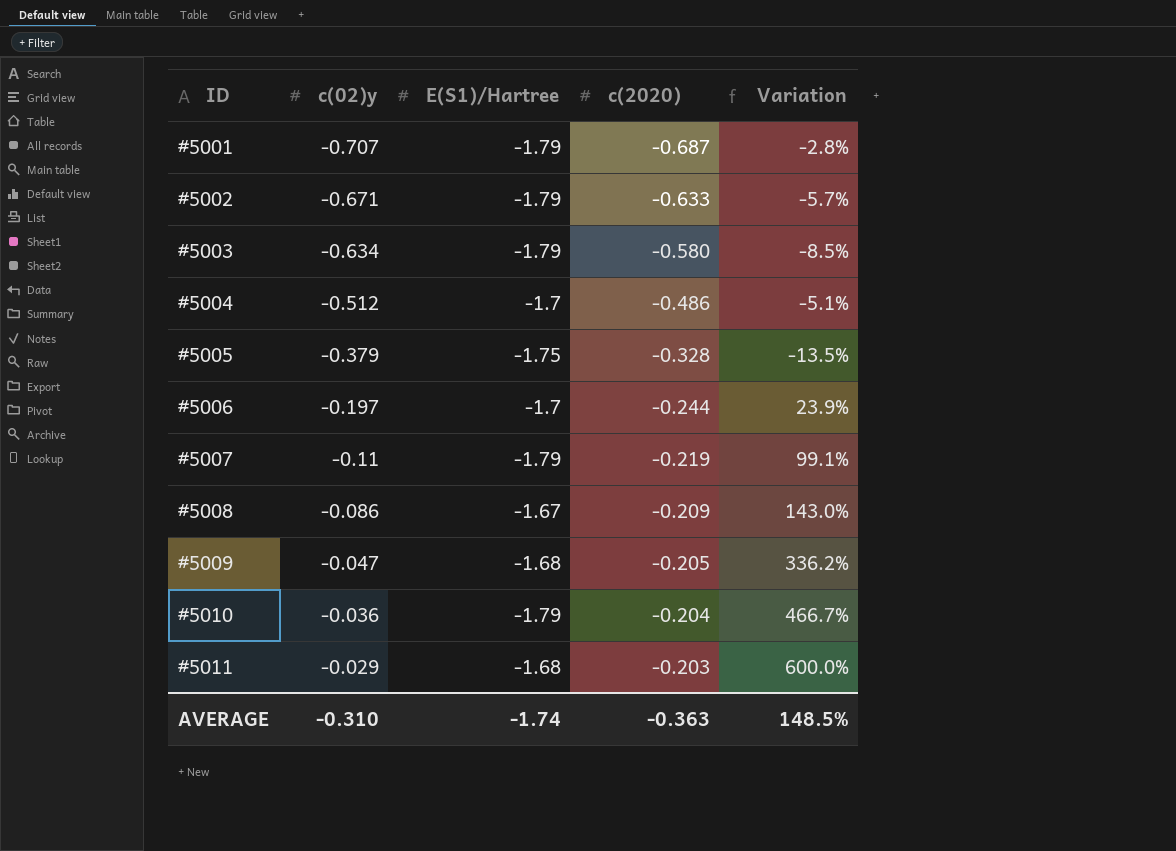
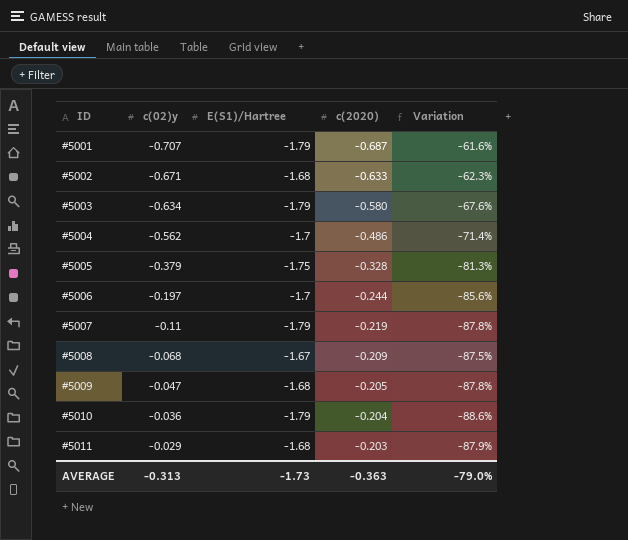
column Variation | formula: ([c(2020)] - [c(02)y]) / [c(02)y] -> ([c(2020)] - [E(S1)/Hartree]) / [E(S1)/Hartree]
#5002 | E(S1)/Hartree: -1.79 -> -1.68
#5004 | c(02)y: -0.512 -> -0.562
#5008 | c(02)y: -0.086 -> -0.068
AVERAGE | c(02)y: -0.310 -> -0.313
AVERAGE | E(S1)/Hartree: -1.74 -> -1.73
AVERAGE | Variation: 148.5% -> -79.0%

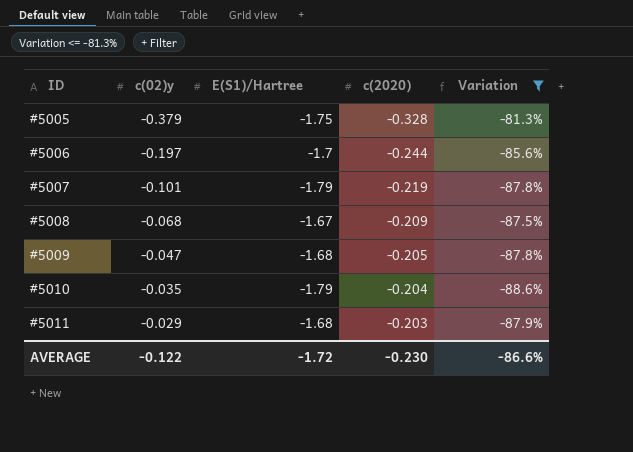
filter: none -> Variation <= -81.3%
#5007 | c(02)y: -0.11 -> -0.101
#5010 | c(02)y: -0.036 -> -0.035
AVERAGE | c(02)y: -0.313 -> -0.122
AVERAGE | E(S1)/Hartree: -1.73 -> -1.72
AVERAGE | c(2020): -0.363 -> -0.230
AVERAGE | Variation: -79.0% -> -86.6%

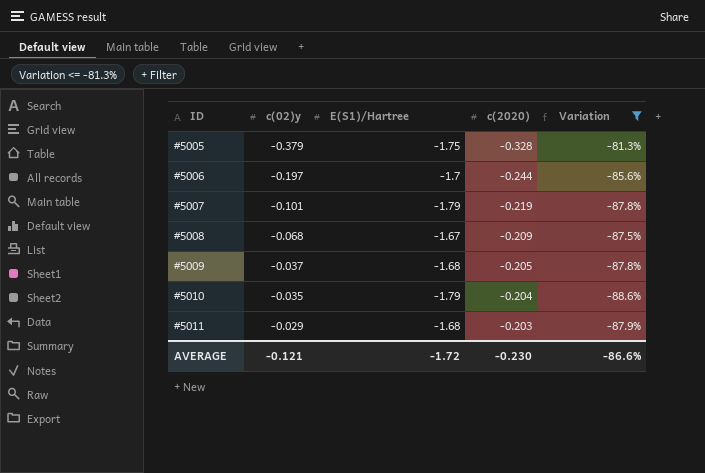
#5009 | c(02)y: -0.047 -> -0.037
AVERAGE | c(02)y: -0.122 -> -0.121

